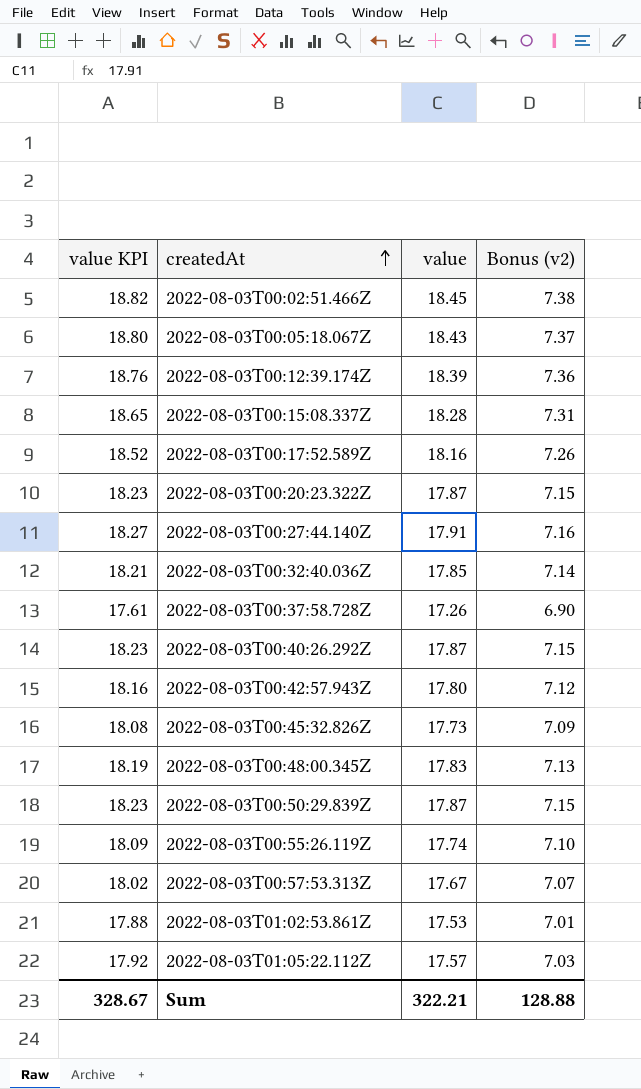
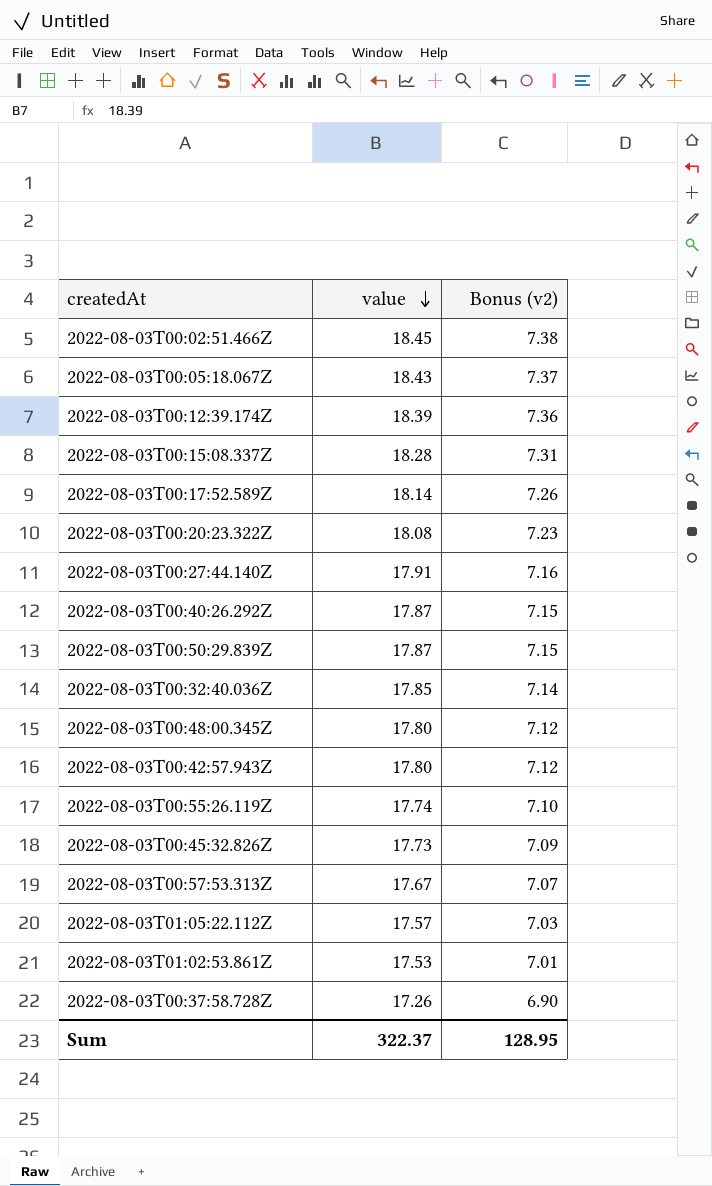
row order: createdAt ascending -> value descending
column value KPI | formula: [value] * 1.02 -> none
2022-08-03T00:17:52.589Z | value: 18.16 -> 18.14
2022-08-03T00:20:23.322Z | value: 17.87 -> 18.08
2022-08-03T00:20:23.322Z | Bonus (v2): 7.15 -> 7.23
2022-08-03T00:48:00.345Z | value: 17.83 -> 17.80
2022-08-03T00:48:00.345Z | Bonus (v2): 7.13 -> 7.12
Sum | value: 322.21 -> 322.37
Sum | Bonus (v2): 128.88 -> 128.95

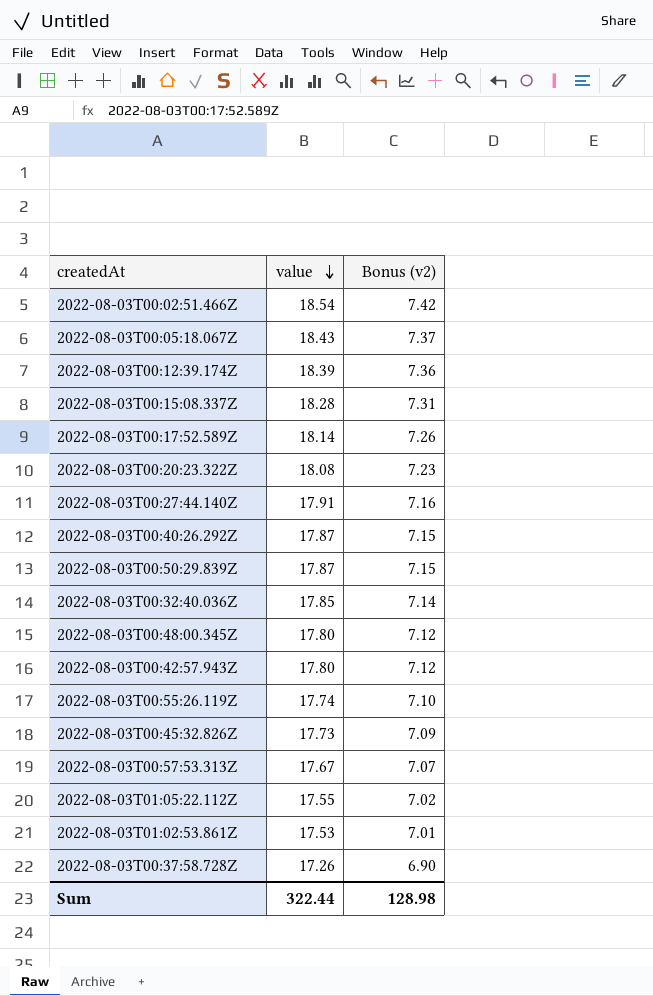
2022-08-03T00:02:51.466Z | value: 18.45 -> 18.54
2022-08-03T00:02:51.466Z | Bonus (v2): 7.38 -> 7.42
2022-08-03T01:05:22.112Z | value: 17.57 -> 17.55
2022-08-03T01:05:22.112Z | Bonus (v2): 7.03 -> 7.02
Sum | value: 322.37 -> 322.44
Sum | Bonus (v2): 128.95 -> 128.98

